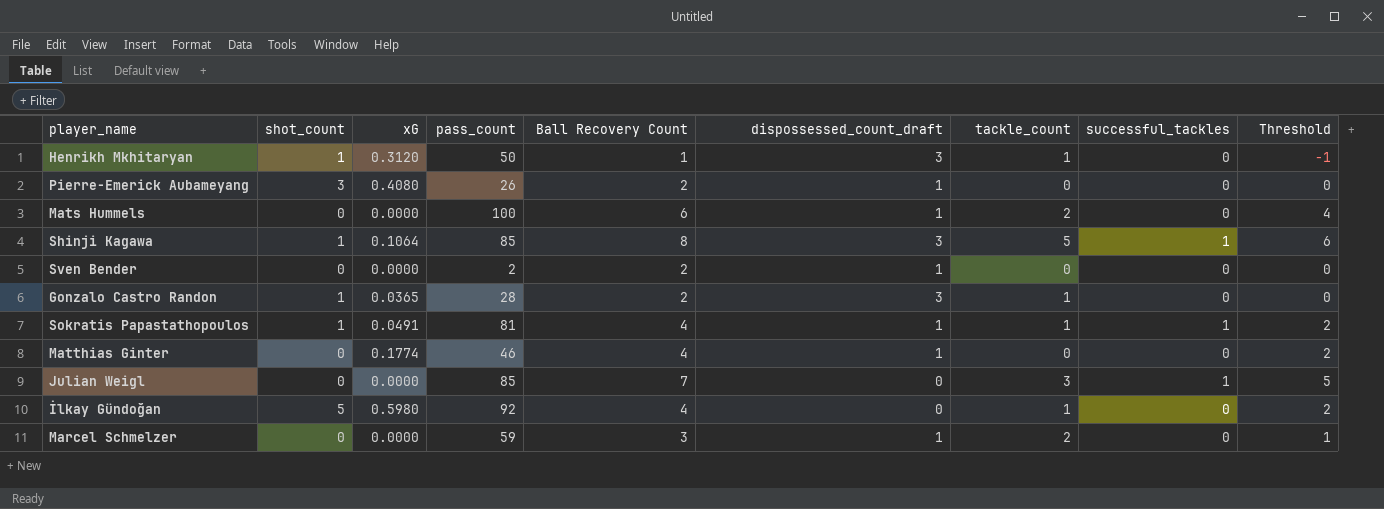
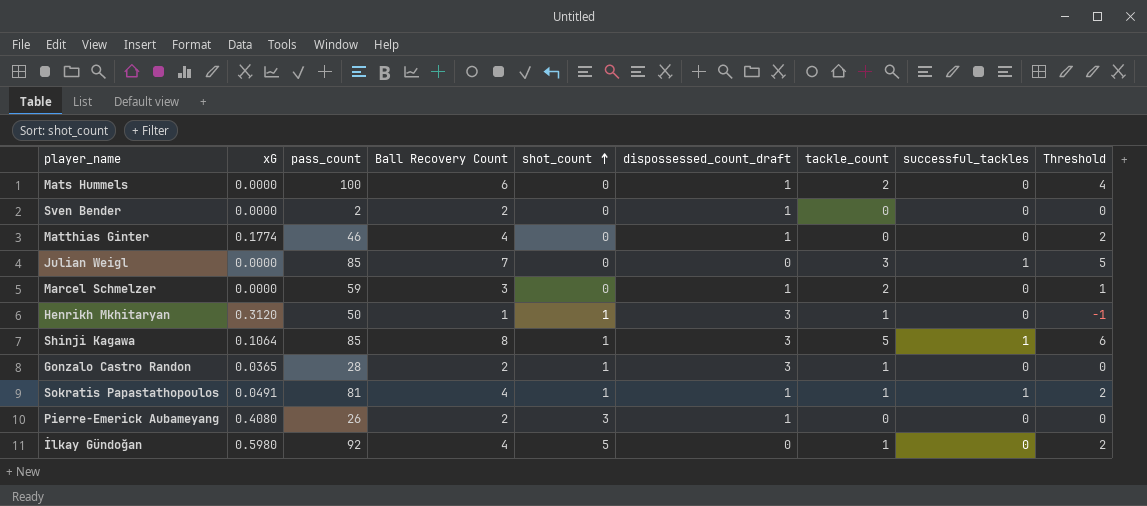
row order: none -> shot_count ascending
column shot_count | position: 2 -> 5

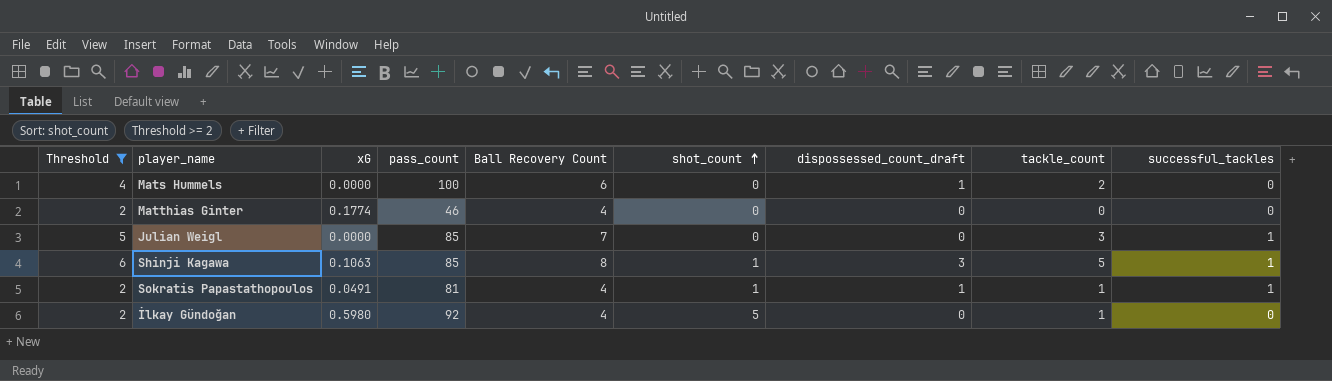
filter: none -> Threshold >= 2
column Threshold | position: 9 -> 1
Matthias Ginter | dispossessed_count_draft: 1 -> 0
Shinji Kagawa | xG: 0.1064 -> 0.1063

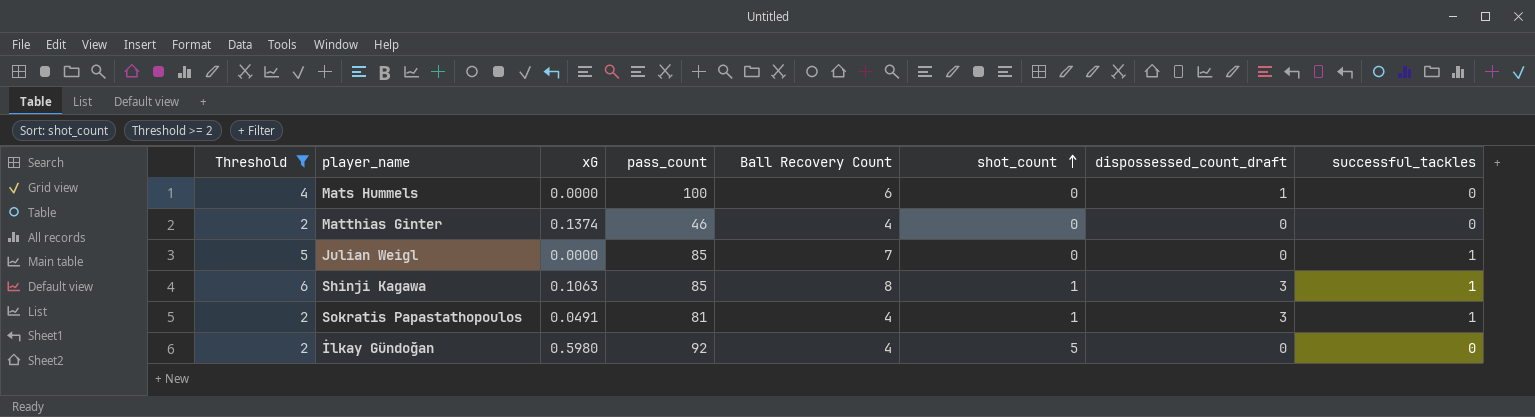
column tackle_count | position: 8 -> none
Matthias Ginter | xG: 0.1774 -> 0.1374
Sokratis Papastathopoulos | dispossessed_count_draft: 1 -> 3

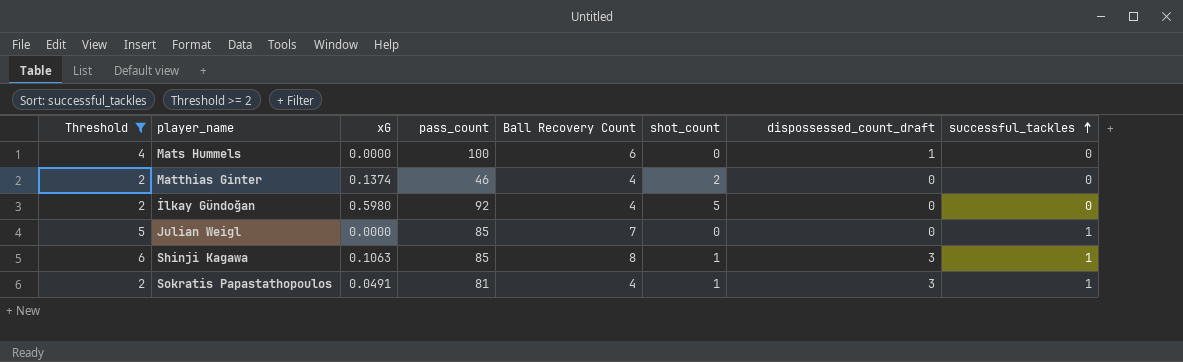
row order: shot_count ascending -> successful_tackles ascending
Matthias Ginter | shot_count: 0 -> 2

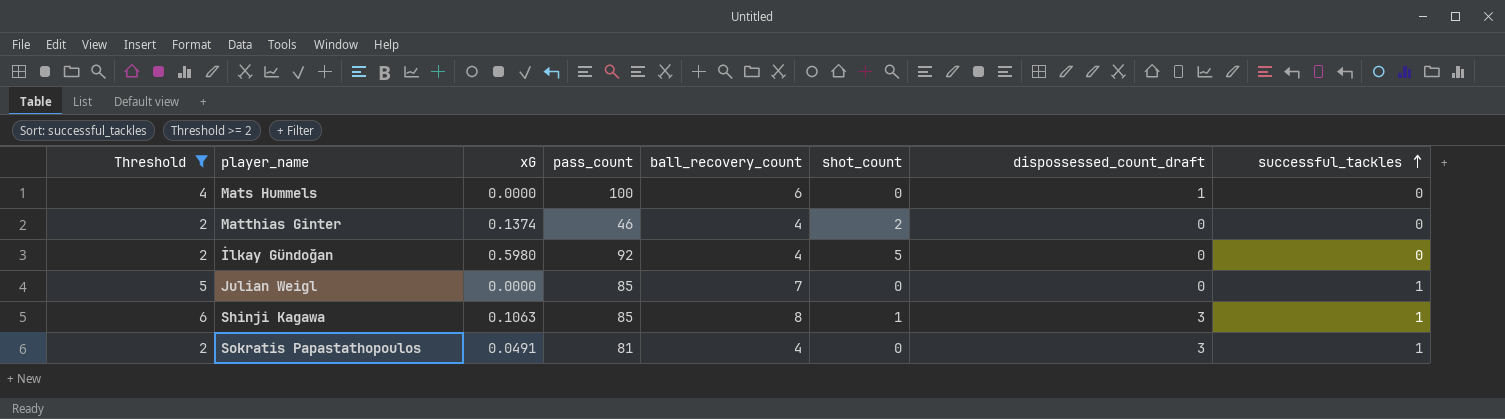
column name: Ball Recovery Count -> ball_recovery_count
Sokratis Papastathopoulos | shot_count: 1 -> 0

